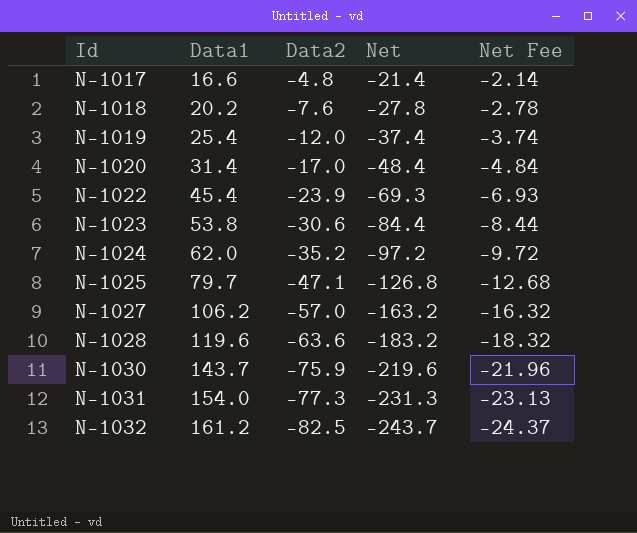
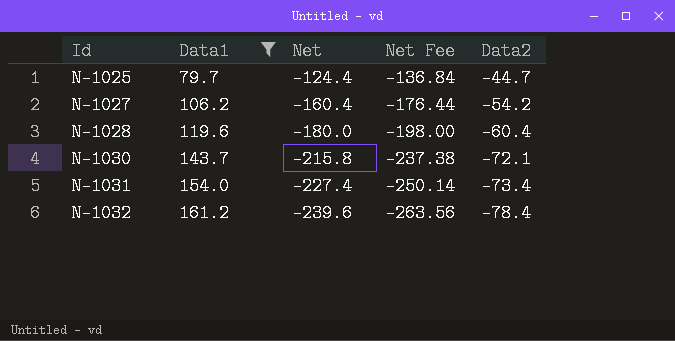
filter: none -> Data1 >= 79.7
column Net Fee | formula: [Net] * 0.1 -> [Net] * 1.1
column Data2 | position: 3 -> 5
N-1025 | Net: -126.8 -> -124.4
N-1025 | Data2: -47.1 -> -44.7
N-1027 | Net: -163.2 -> -160.4
N-1027 | Data2: -57.0 -> -54.2
N-1028 | Net: -183.2 -> -180.0
N-1028 | Data2: -63.6 -> -60.4
N-1030 | Net: -219.6 -> -215.8
N-1030 | Data2: -75.9 -> -72.1
N-1031 | Net: -231.3 -> -227.4
N-1031 | Data2: -77.3 -> -73.4
N-1032 | Net: -243.7 -> -239.6
N-1032 | Data2: -82.5 -> -78.4

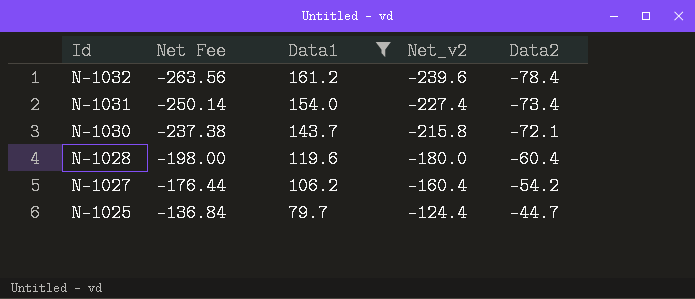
row order: Id ascending -> Id descending
column Net Fee | position: 4 -> 2
column name: Net -> Net_v2

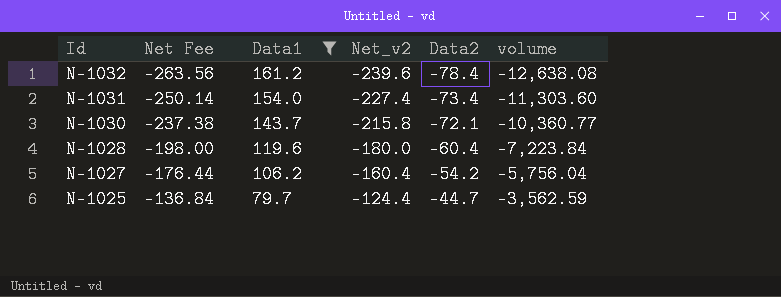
column volume | formula: none -> [Data1] * [Data2]

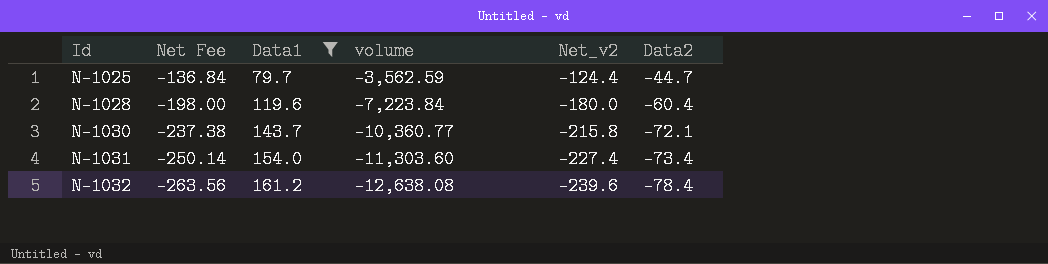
row order: Id descending -> Id ascending
column volume | position: 6 -> 4
row N-1027: -176.44 | 106.2 | -160.4 | -54.2 | -5,756.04 -> none

